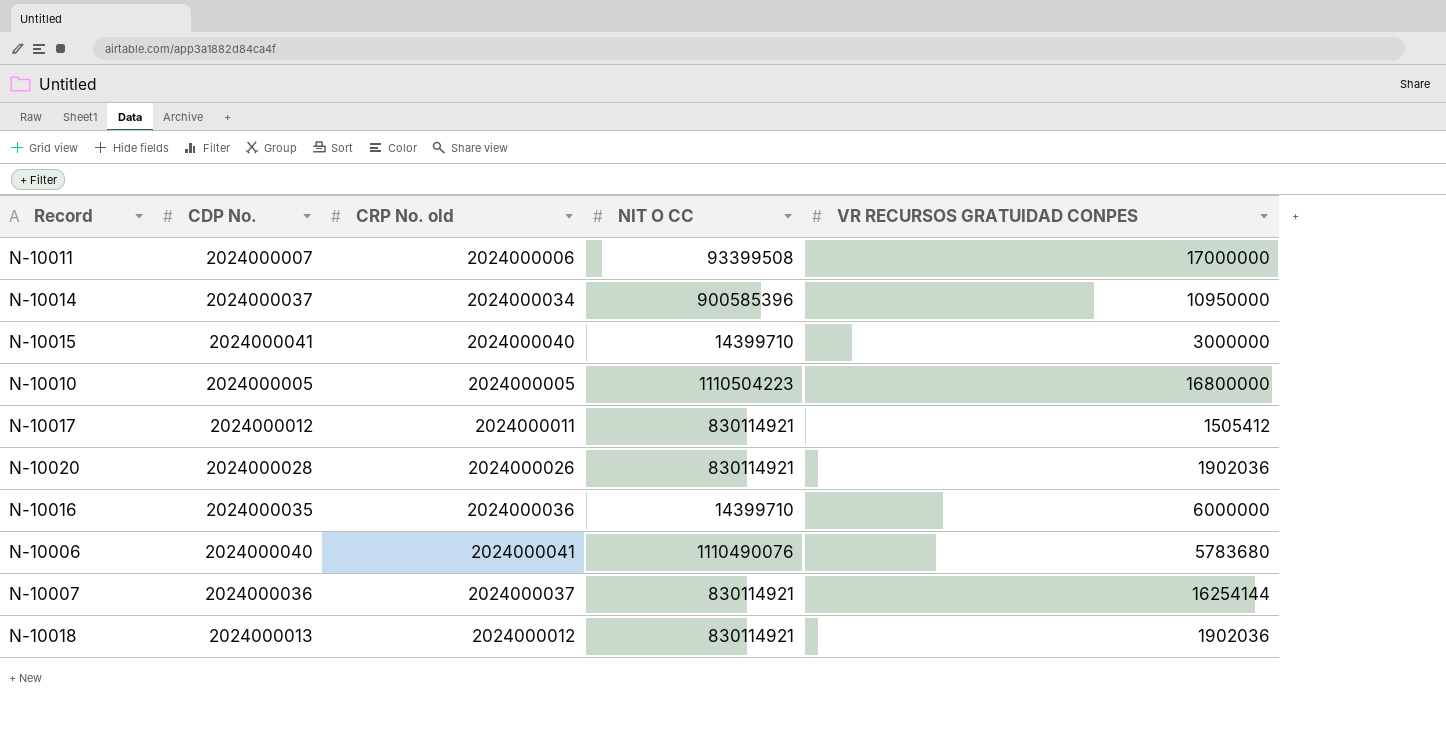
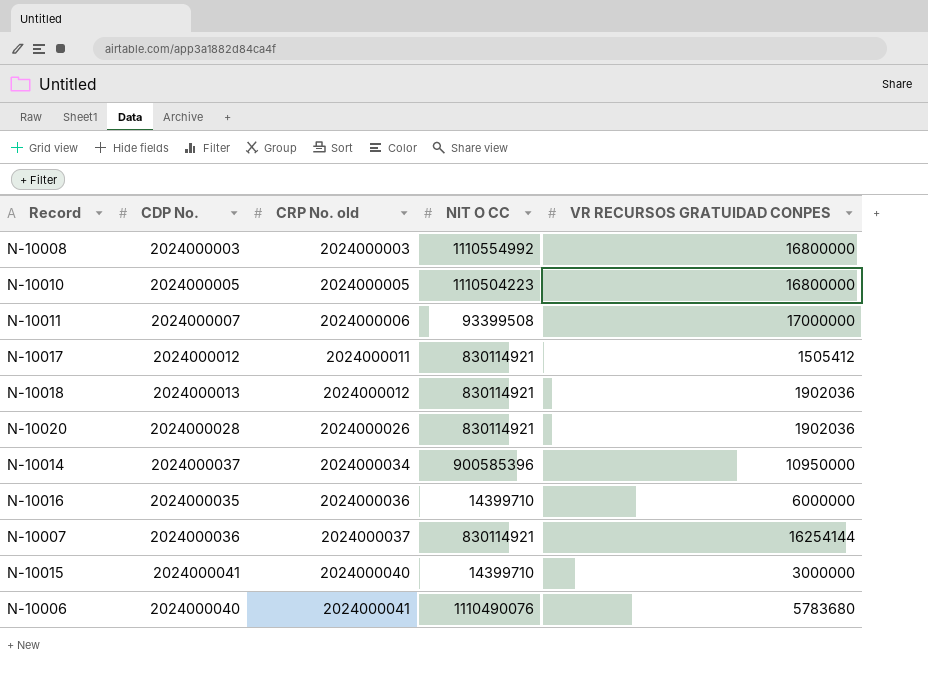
row order: none -> CRP No. old ascending
row N-10008: none -> 2024000003 | 2024000003 | 1110554992 | 16800000

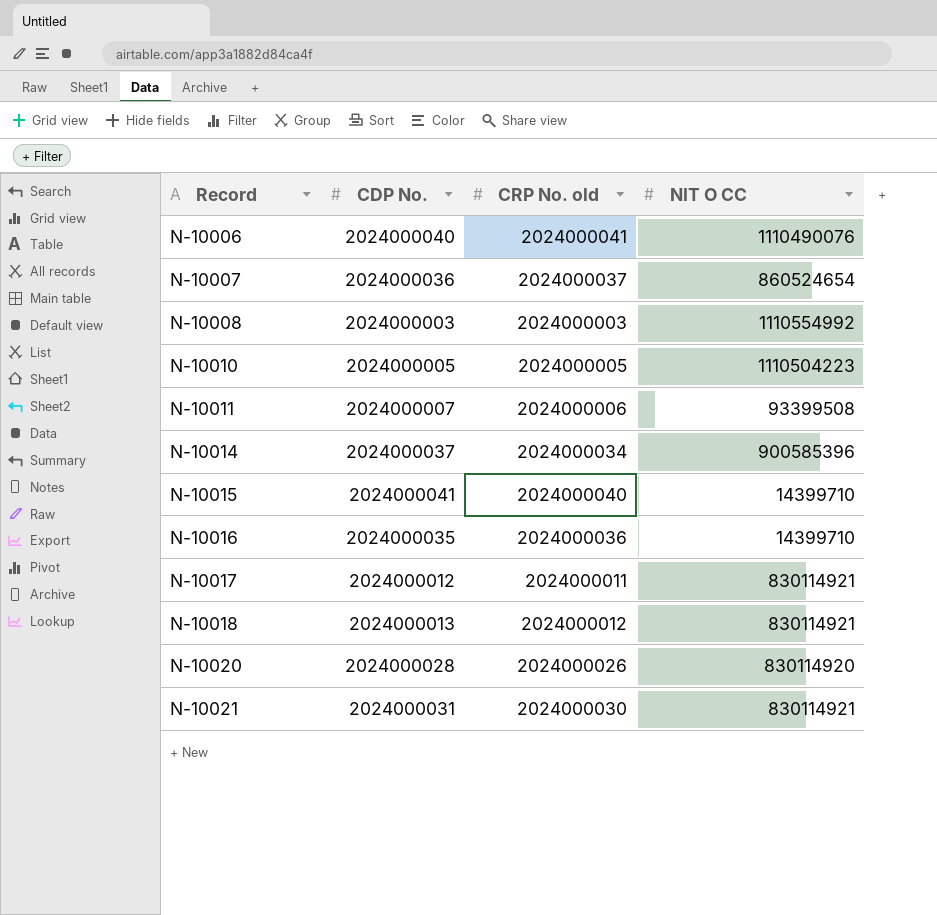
row order: CRP No. old ascending -> Record ascending
column VR RECURSOS GRATUIDAD CONPES | position: 5 -> none
N-10007 | NIT O CC: 830114921 -> 860524654
N-10020 | NIT O CC: 830114921 -> 830114920
row N-10021: none -> 2024000031 | 2024000030 | 830114921

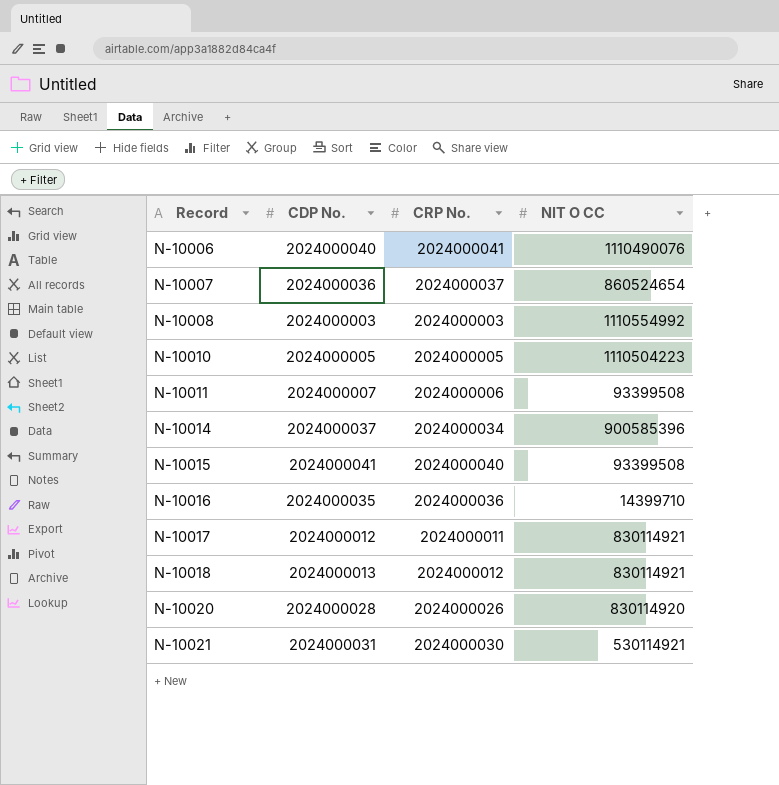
column name: CRP No. old -> CRP No.
N-10015 | NIT O CC: 14399710 -> 93399508
N-10021 | NIT O CC: 830114921 -> 530114921

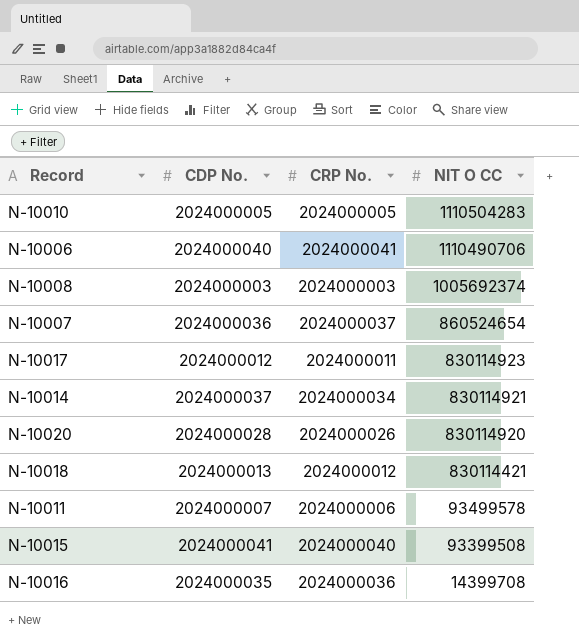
row order: Record ascending -> NIT O CC descending
row N-10021: 2024000031 | 2024000030 | 530114921 -> none
N-10010 | NIT O CC: 1110504223 -> 1110504283
N-10006 | NIT O CC: 1110490076 -> 1110490706
N-10008 | NIT O CC: 1110554992 -> 1005692374
N-10017 | NIT O CC: 830114921 -> 830114923
N-10014 | NIT O CC: 900585396 -> 830114921
N-10018 | NIT O CC: 830114921 -> 830114421
N-10011 | NIT O CC: 93399508 -> 93499578
N-10016 | NIT O CC: 14399710 -> 14399708

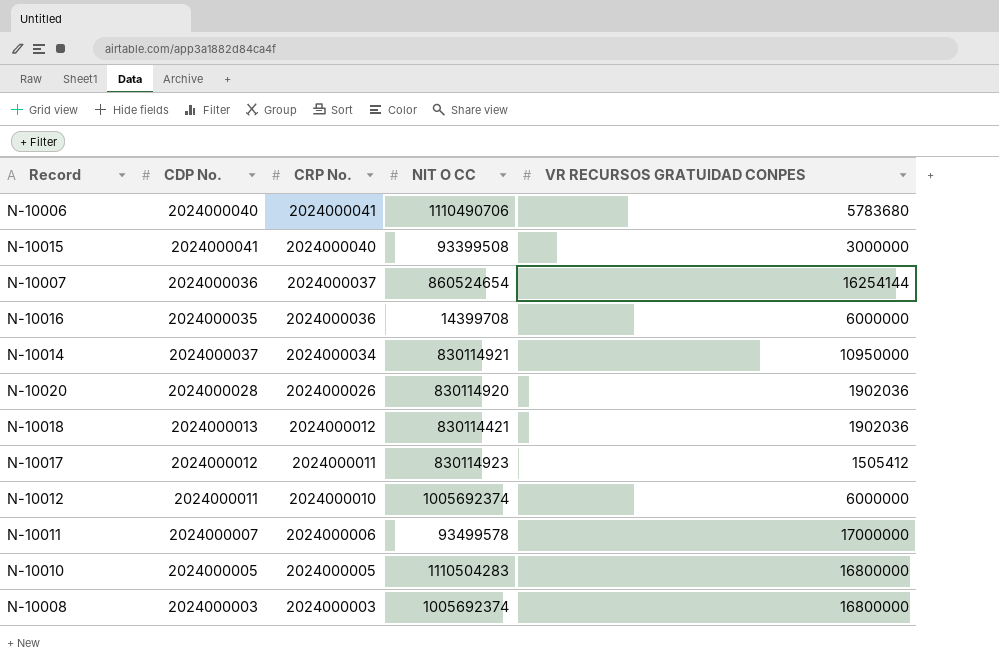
row order: NIT O CC descending -> CRP No. descending
column VR RECURSOS GRATUIDAD CONPES | position: none -> 5
row N-10012: none -> 2024000011 | 2024000010 | 1005692374 | 6000000

